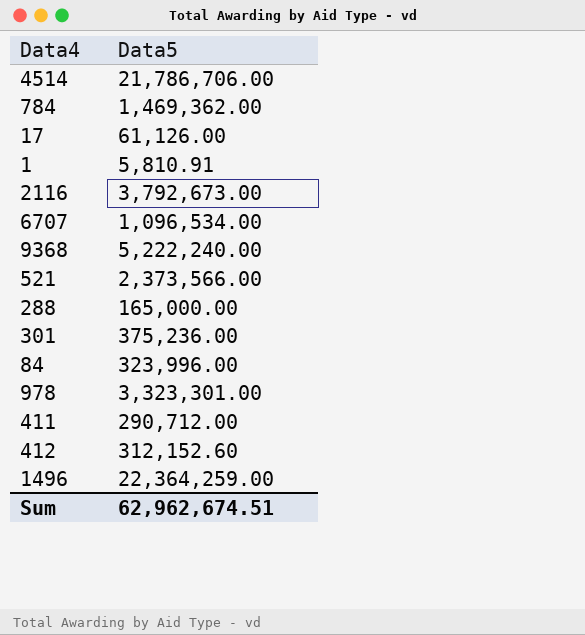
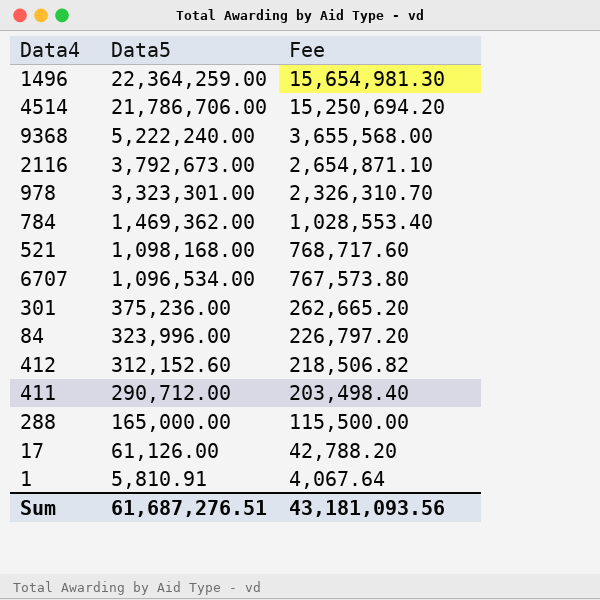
row order: none -> Data5 descending
column Fee | formula: none -> [Data5] * 0.7
521 | Data5: 2,373,566.00 -> 1,098,168.00
Sum | Data5: 62,962,674.51 -> 61,687,276.51

